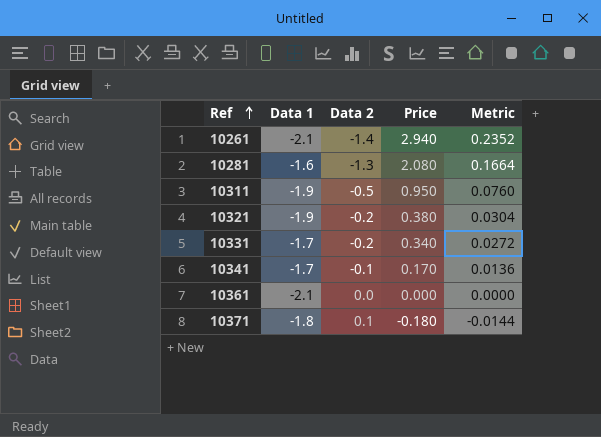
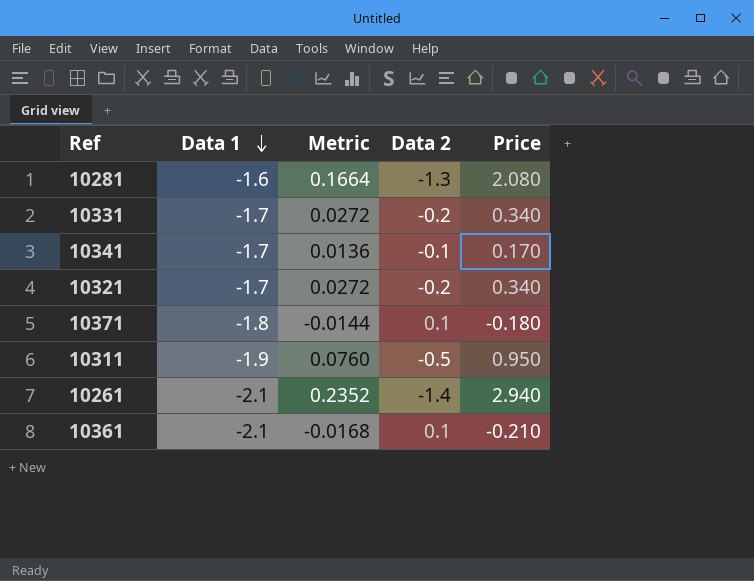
row order: Ref ascending -> Data 1 descending
column Metric | position: 5 -> 3
10321 | Data 1: -1.9 -> -1.7
10321 | Metric: 0.0304 -> 0.0272
10321 | Price: 0.380 -> 0.340
10361 | Metric: 0.0000 -> -0.0168
10361 | Data 2: 0.0 -> 0.1
10361 | Price: 0.000 -> -0.210

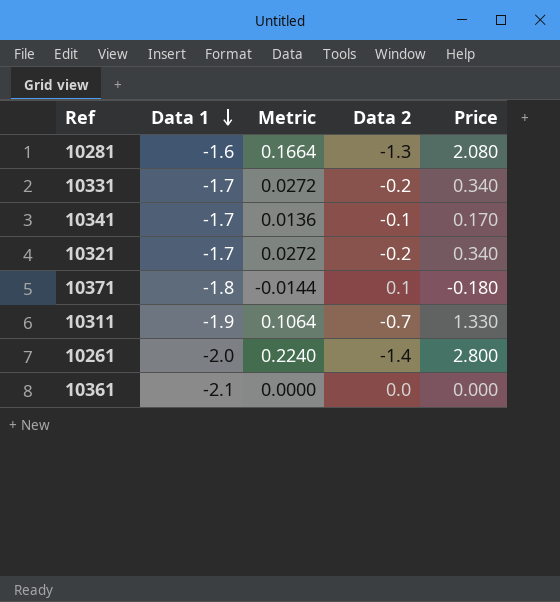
10311 | Metric: 0.0760 -> 0.1064
10311 | Data 2: -0.5 -> -0.7
10311 | Price: 0.950 -> 1.330
10261 | Data 1: -2.1 -> -2.0
10261 | Metric: 0.2352 -> 0.2240
10261 | Price: 2.940 -> 2.800
10361 | Metric: -0.0168 -> 0.0000
10361 | Data 2: 0.1 -> 0.0
10361 | Price: -0.210 -> 0.000

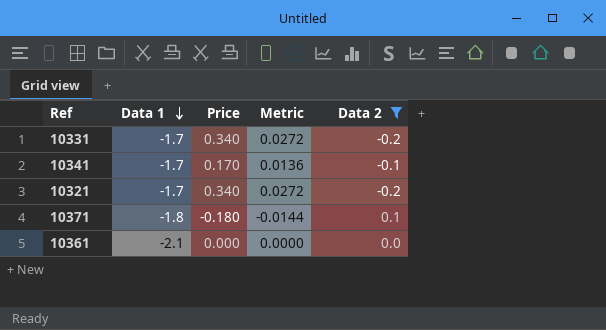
filter: none -> Data 2 >= -0.2
column Price | position: 5 -> 3

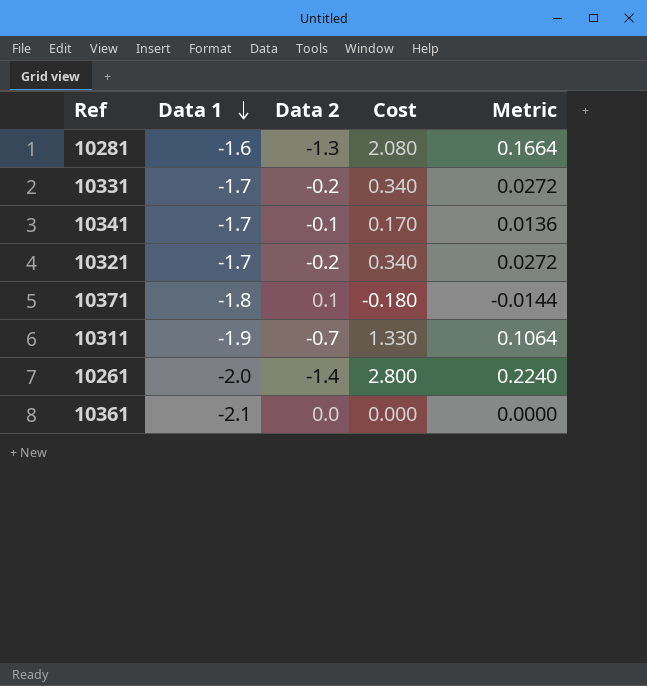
filter: Data 2 >= -0.2 -> none
column Data 2 | position: 5 -> 3
column name: Price -> Cost

